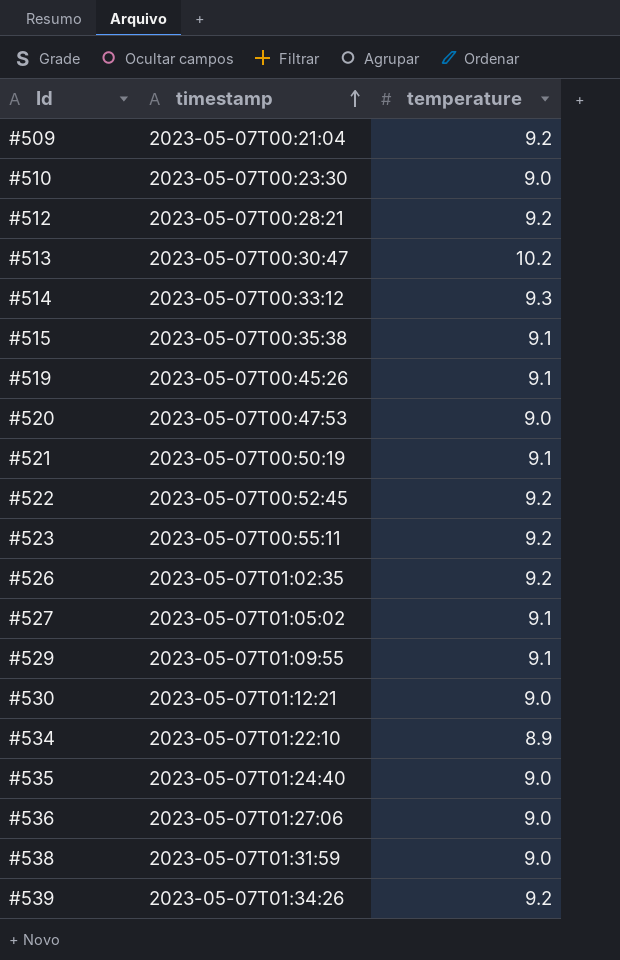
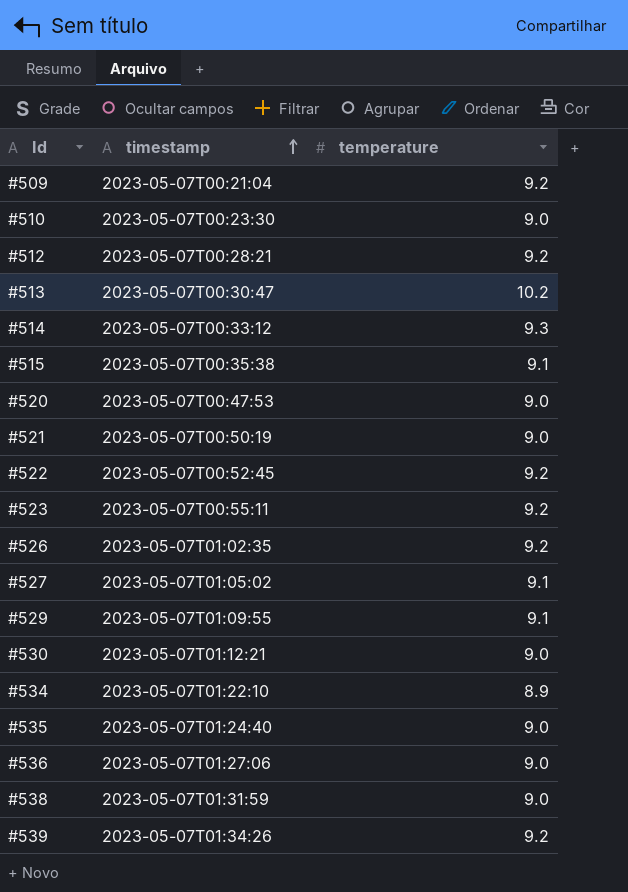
row #519: 2023-05-07T00:45:26 | 9.1 -> none
#521 | temperature: 9.1 -> 9.0

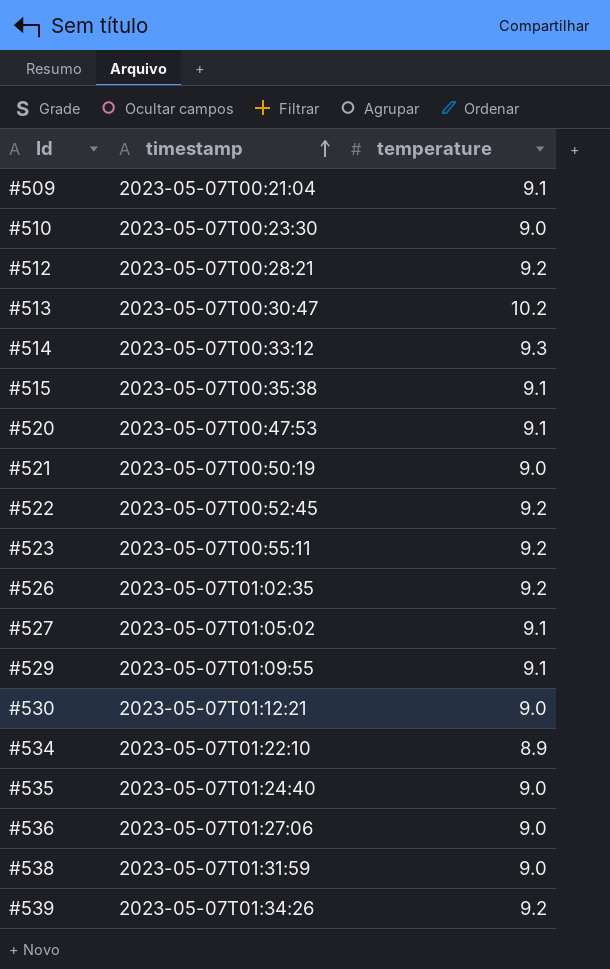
#509 | temperature: 9.2 -> 9.1
#520 | temperature: 9.0 -> 9.1

